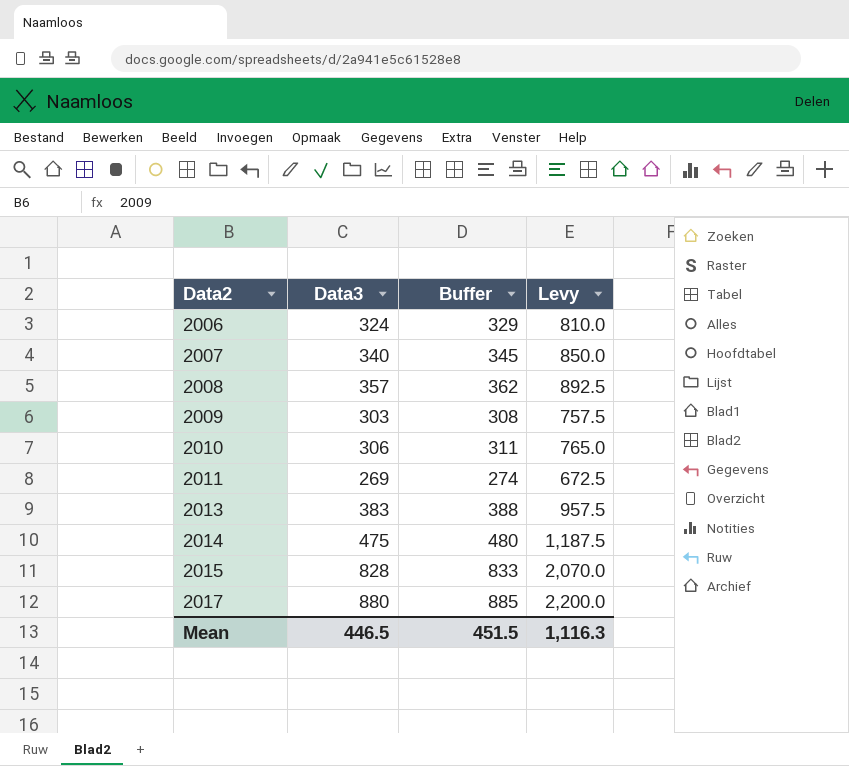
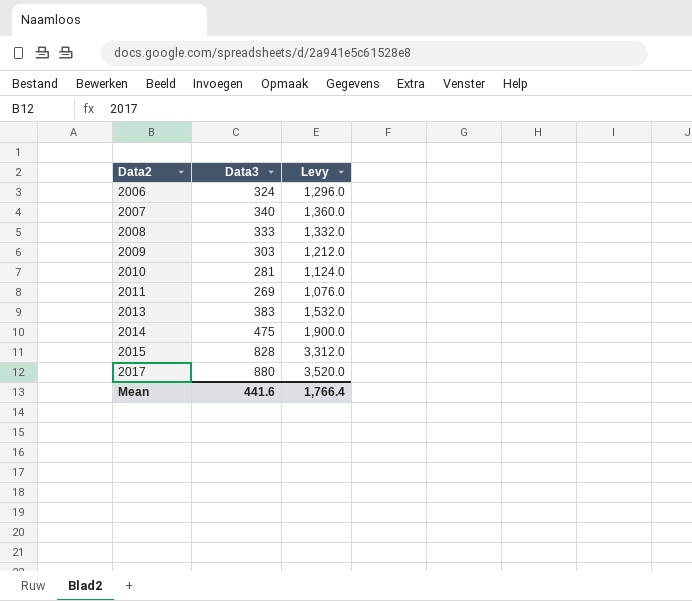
column Buffer | formula: [Data3] + 5 -> none
column Levy | formula: [Data3] * 2.5 -> [Data3] * 4
2008 | Data3: 357 -> 333
2010 | Data3: 306 -> 281
Mean | Data3: 446.5 -> 441.6
Mean | Levy: 1,116.3 -> 1,766.4

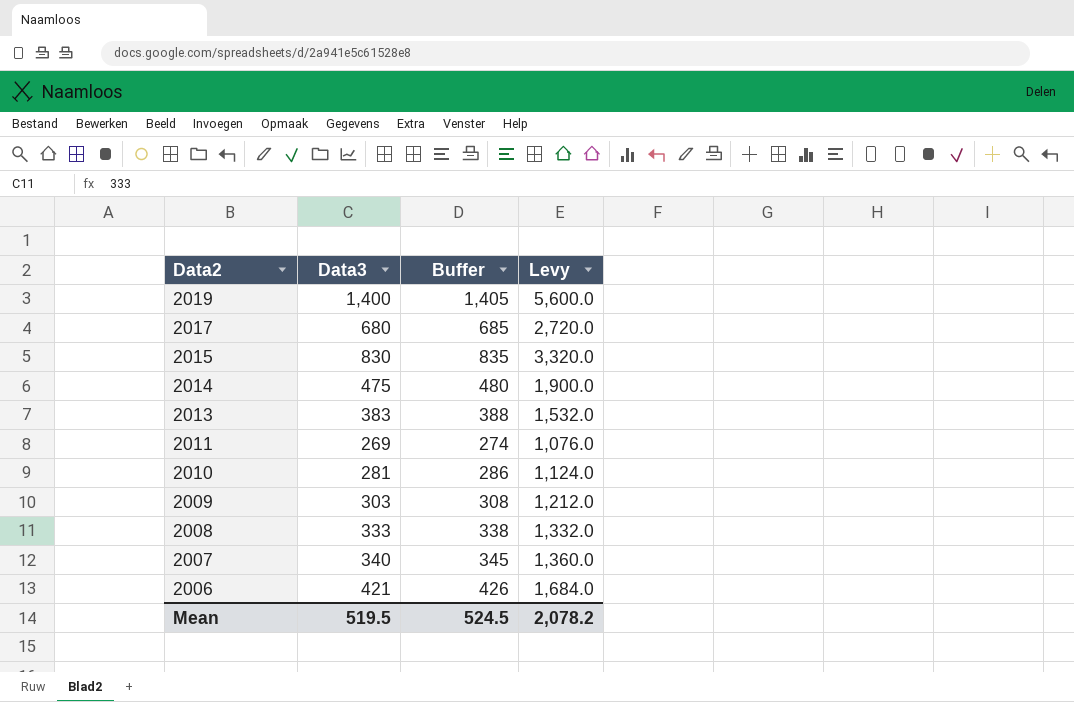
row order: Data2 ascending -> Data2 descending
column Buffer | formula: none -> [Data3] + 5
row 2019: none -> 1,400 | 1,405 | 5,600.0
2017 | Data3: 880 -> 680
2017 | Levy: 3,520.0 -> 2,720.0
2015 | Data3: 828 -> 830
2015 | Levy: 3,312.0 -> 3,320.0
2006 | Data3: 324 -> 421
2006 | Levy: 1,296.0 -> 1,684.0
Mean | Data3: 441.6 -> 519.5
Mean | Levy: 1,766.4 -> 2,078.2

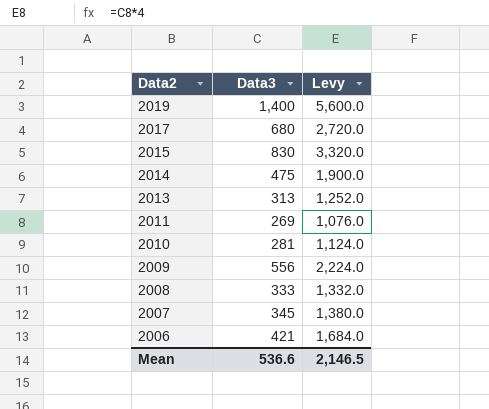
column Buffer | formula: [Data3] + 5 -> none
2013 | Data3: 383 -> 313
2013 | Levy: 1,532.0 -> 1,252.0
2009 | Data3: 303 -> 556
2009 | Levy: 1,212.0 -> 2,224.0
2007 | Data3: 340 -> 345
2007 | Levy: 1,360.0 -> 1,380.0
Mean | Data3: 519.5 -> 536.6
Mean | Levy: 2,078.2 -> 2,146.5

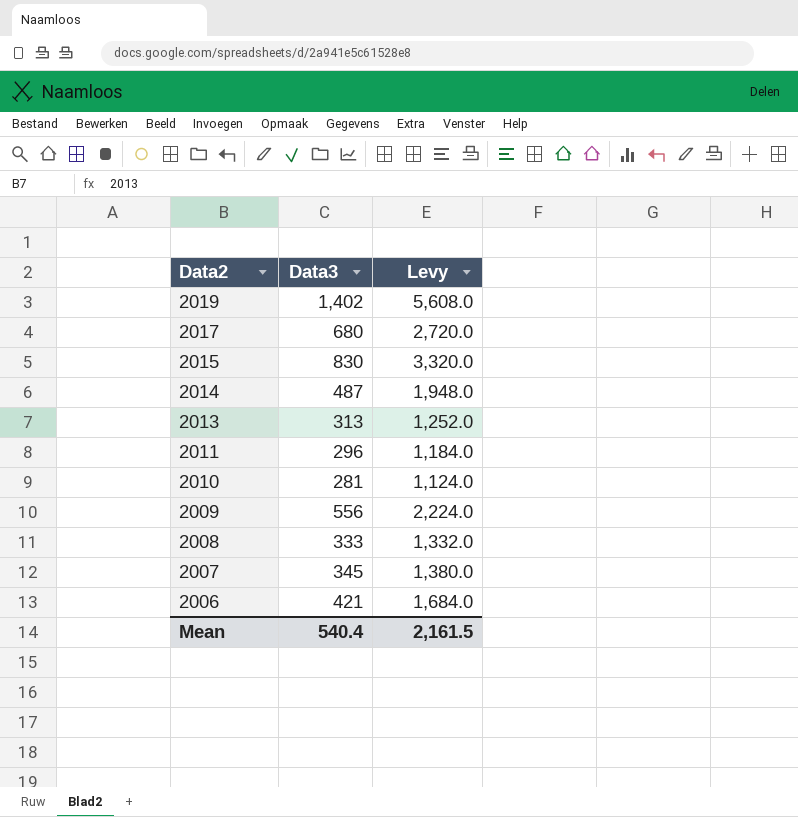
2019 | Data3: 1,400 -> 1,402
2019 | Levy: 5,600.0 -> 5,608.0
2014 | Data3: 475 -> 487
2014 | Levy: 1,900.0 -> 1,948.0
2011 | Data3: 269 -> 296
2011 | Levy: 1,076.0 -> 1,184.0
Mean | Data3: 536.6 -> 540.4
Mean | Levy: 2,146.5 -> 2,161.5

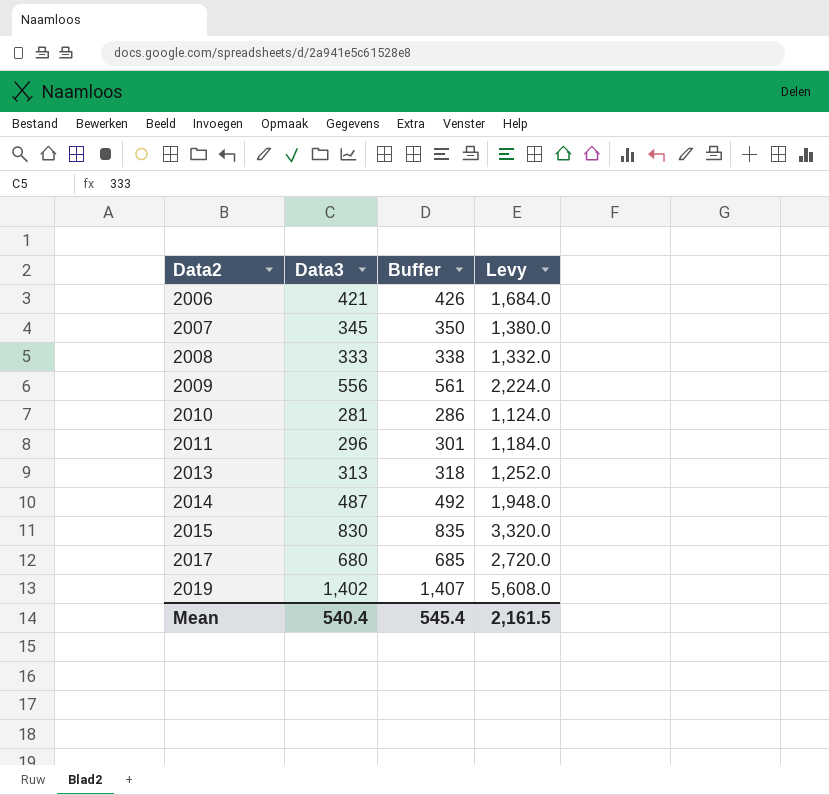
row order: Data2 descending -> Data2 ascending
column Buffer | formula: none -> [Data3] + 5

